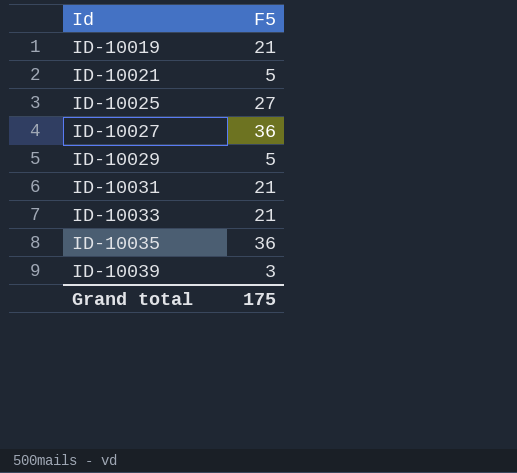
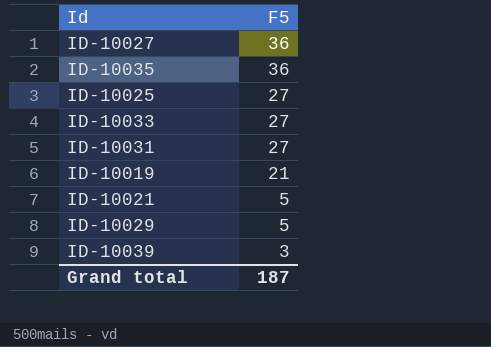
row order: Id ascending -> F5 descending
ID-10033 | F5: 21 -> 27
ID-10031 | F5: 21 -> 27
Grand total | F5: 175 -> 187

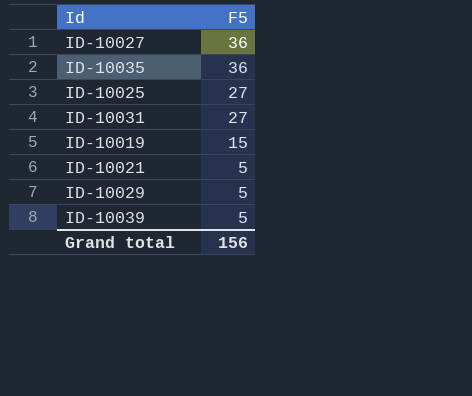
row ID-10033: 27 -> none
ID-10019 | F5: 21 -> 15
ID-10039 | F5: 3 -> 5
Grand total | F5: 187 -> 156

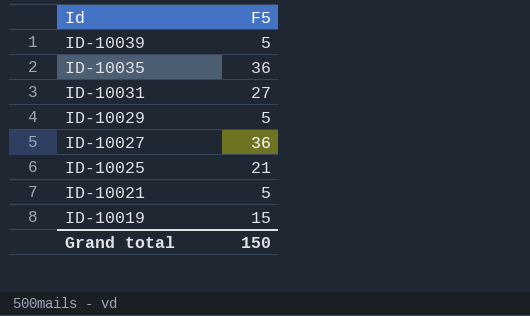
row order: F5 descending -> Id descending
ID-10025 | F5: 27 -> 21
Grand total | F5: 156 -> 150

